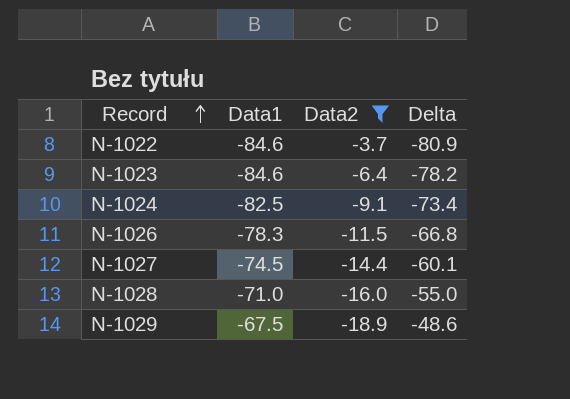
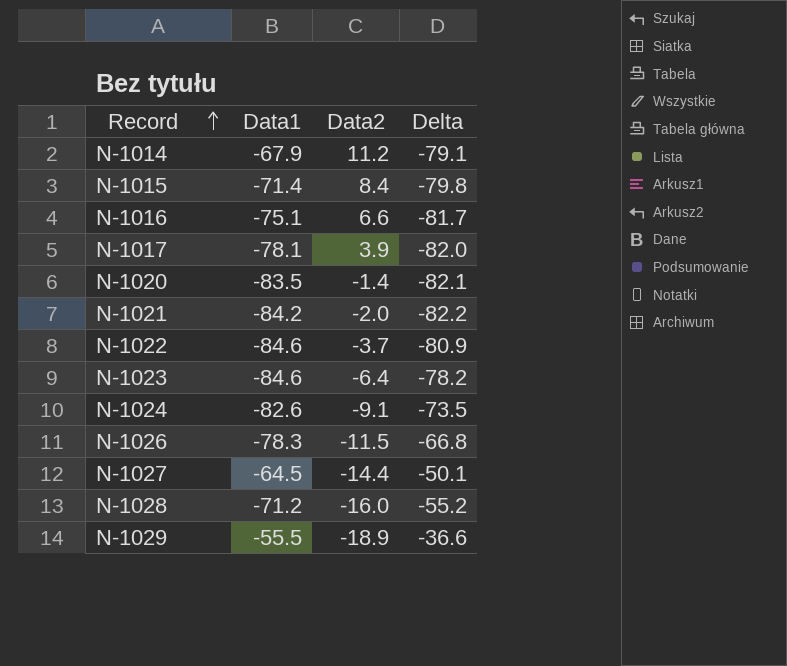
filter: Data2 <= -3.7 -> none
N-1024 | Data1: -82.5 -> -82.6
N-1024 | Delta: -73.4 -> -73.5
N-1027 | Data1: -74.5 -> -64.5
N-1027 | Delta: -60.1 -> -50.1
N-1028 | Data1: -71.0 -> -71.2
N-1028 | Delta: -55.0 -> -55.2
N-1029 | Data1: -67.5 -> -55.5
N-1029 | Delta: -48.6 -> -36.6

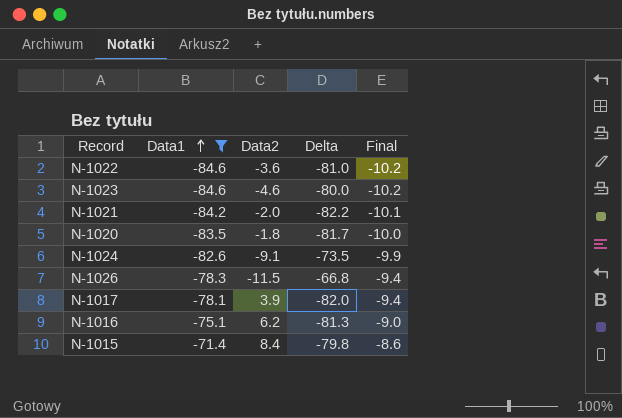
filter: none -> Data1 <= -71.4
row order: Record ascending -> Data1 ascending
column Final | formula: none -> [Data1] * 0.12
N-1022 | Data2: -3.7 -> -3.6
N-1022 | Delta: -80.9 -> -81.0
N-1023 | Data2: -6.4 -> -4.6
N-1023 | Delta: -78.2 -> -80.0
N-1020 | Data2: -1.4 -> -1.8
N-1020 | Delta: -82.1 -> -81.7
N-1016 | Data2: 6.6 -> 6.2
N-1016 | Delta: -81.7 -> -81.3

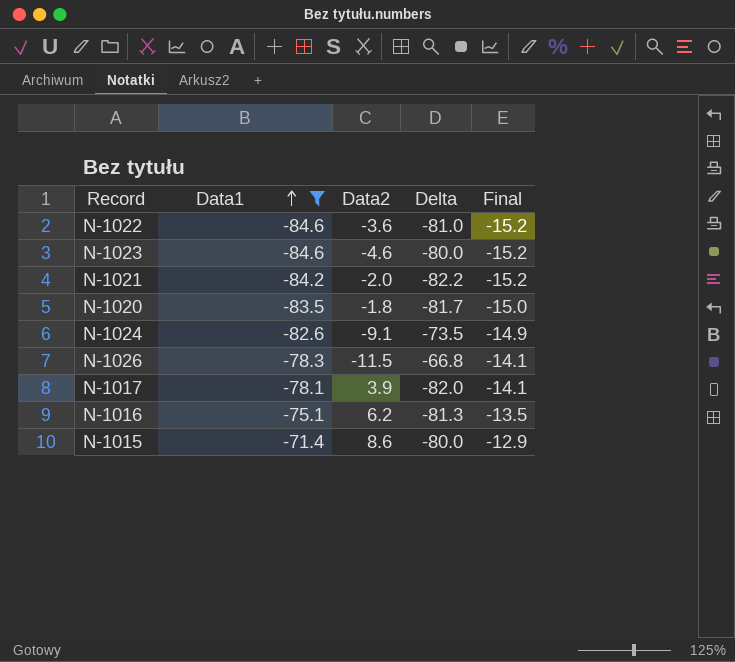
column Final | formula: [Data1] * 0.12 -> [Data1] * 0.18
N-1015 | Data2: 8.4 -> 8.6
N-1015 | Delta: -79.8 -> -80.0

